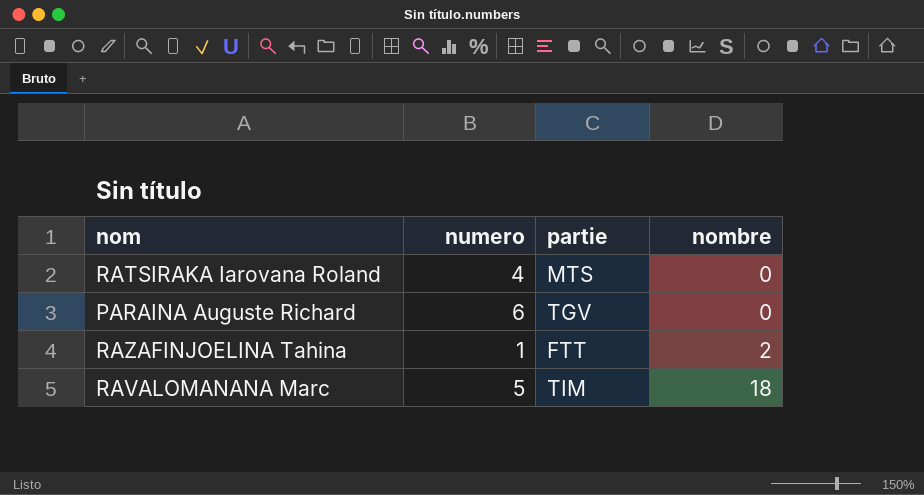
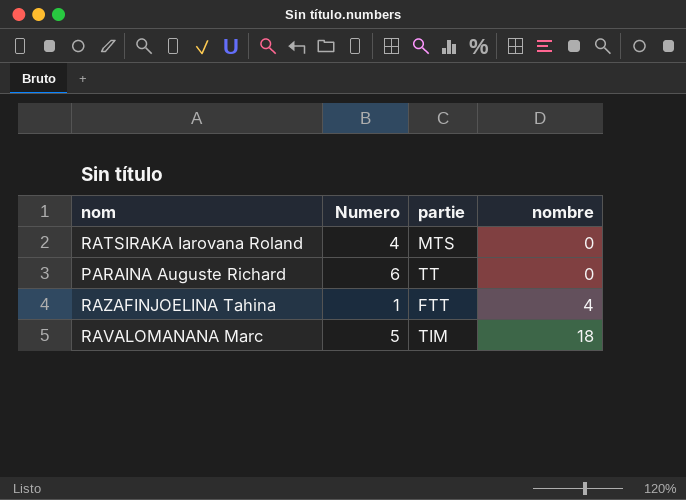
column name: numero -> Numero
PARAINA Auguste Richard | partie: TGV -> TT
RAZAFINJOELINA Tahina | nombre: 2 -> 4

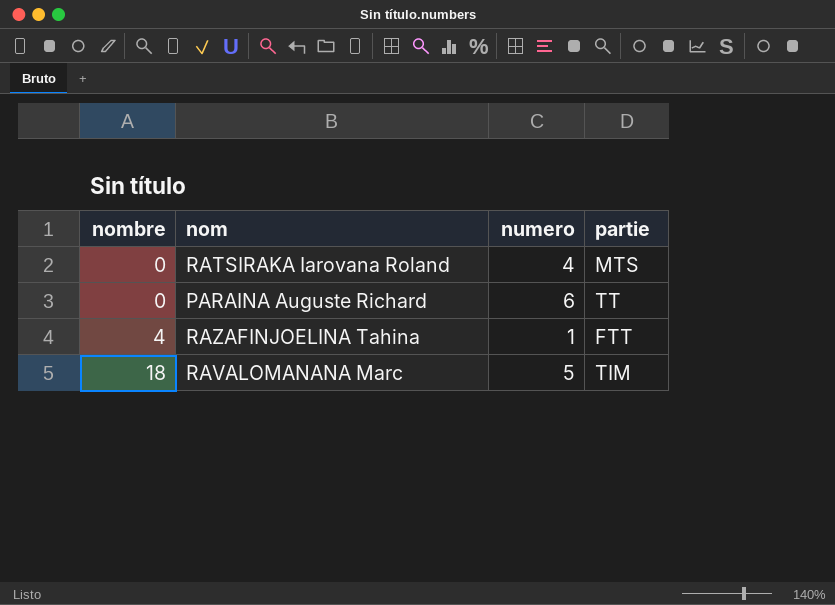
column nombre | position: 4 -> 1
column name: Numero -> numero

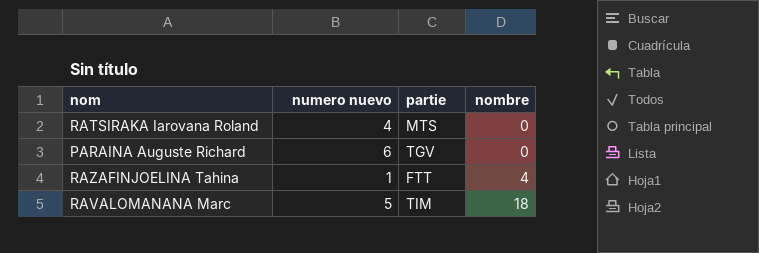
column name: numero -> numero nuevo
column nombre | position: 1 -> 4
PARAINA Auguste Richard | partie: TT -> TGV

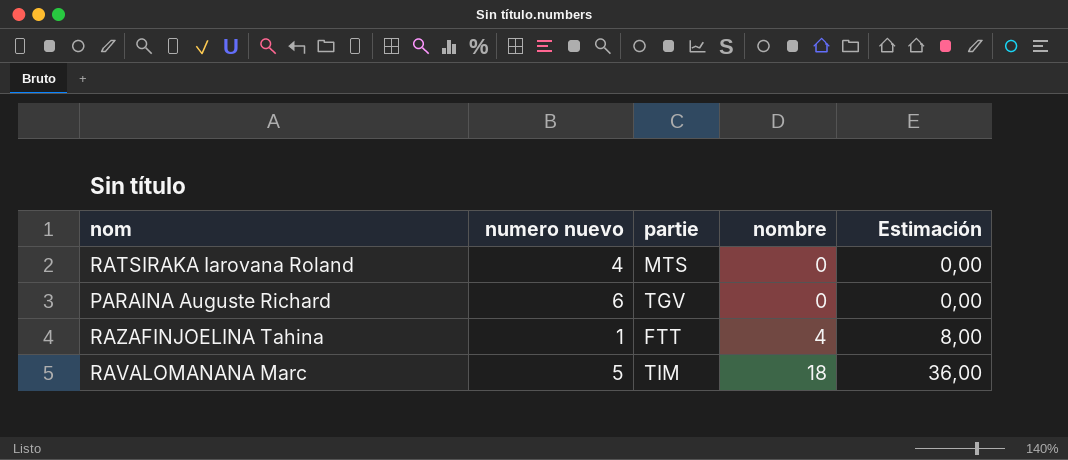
column Estimación | formula: none -> [nombre] * 2

